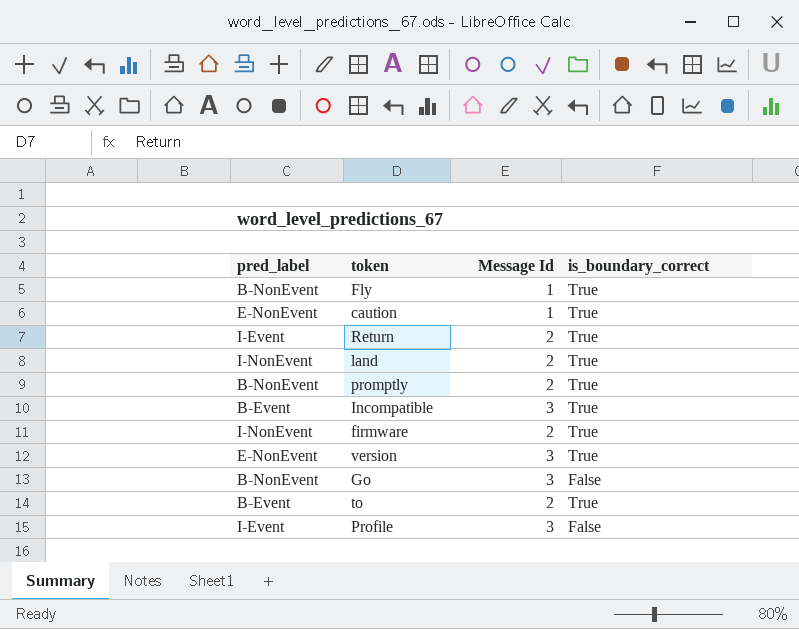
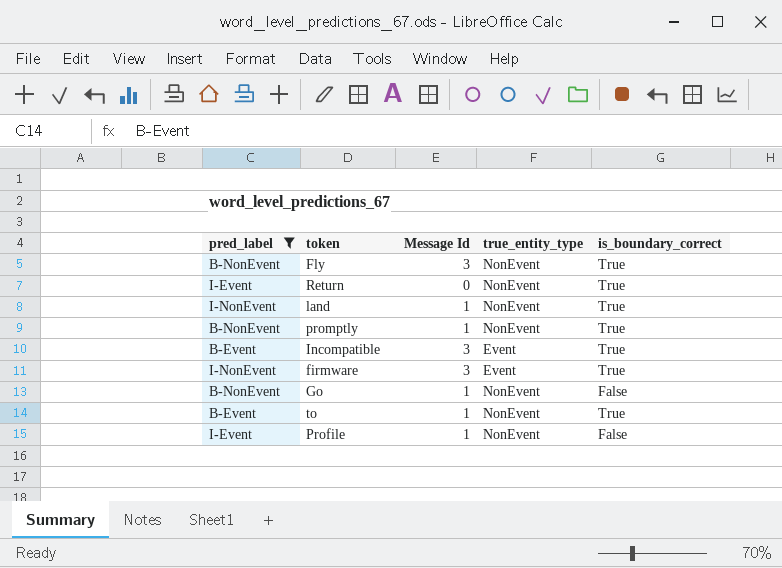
filter: none -> pred_label != E-NonEvent
column true_entity_type | position: none -> 4
Fly | Message Id: 1 -> 3
Return | Message Id: 2 -> 0
land | Message Id: 2 -> 1
promptly | Message Id: 2 -> 1
firmware | Message Id: 2 -> 3
Go | Message Id: 3 -> 1
to | Message Id: 2 -> 1
Profile | Message Id: 3 -> 1

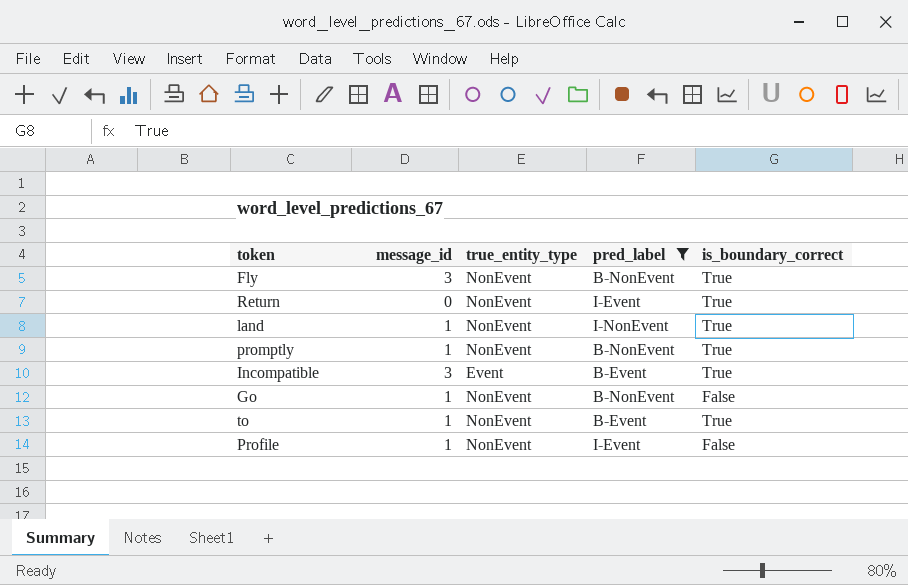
column name: Message Id -> message_id
column pred_label | position: 1 -> 4
row firmware: I-NonEvent | 3 | Event | True -> none

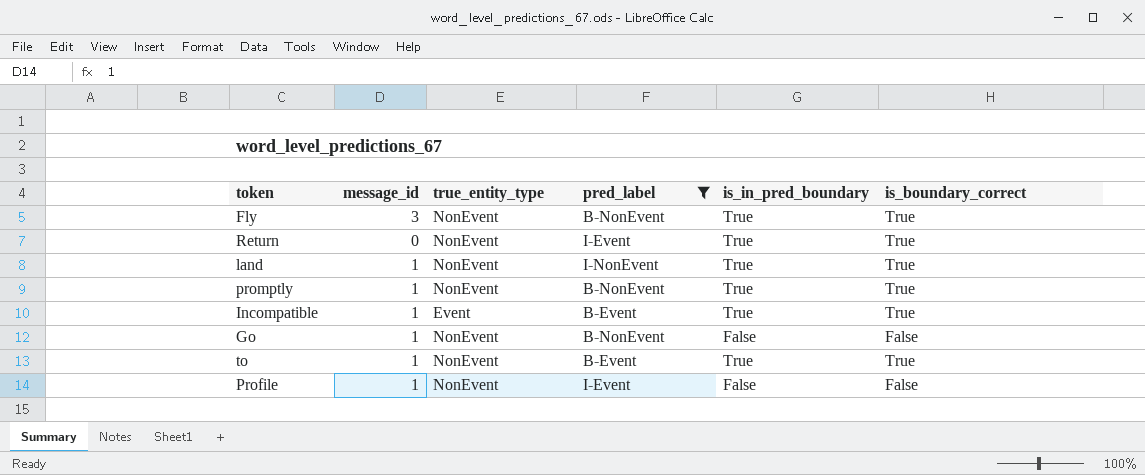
column is_in_pred_boundary | position: none -> 5
Incompatible | message_id: 3 -> 1

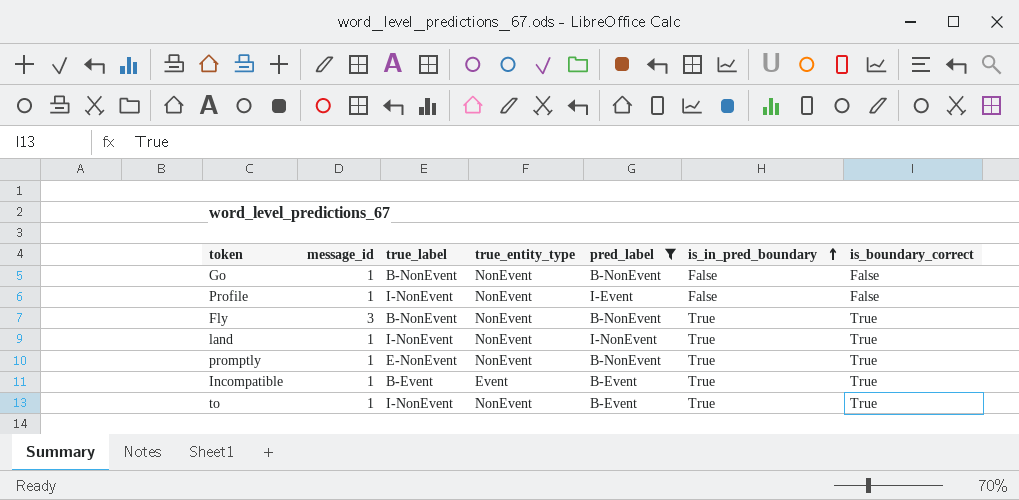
row order: none -> is_in_pred_boundary ascending
column true_label | position: none -> 3
row Return: 0 | NonEvent | I-Event | True | True -> none

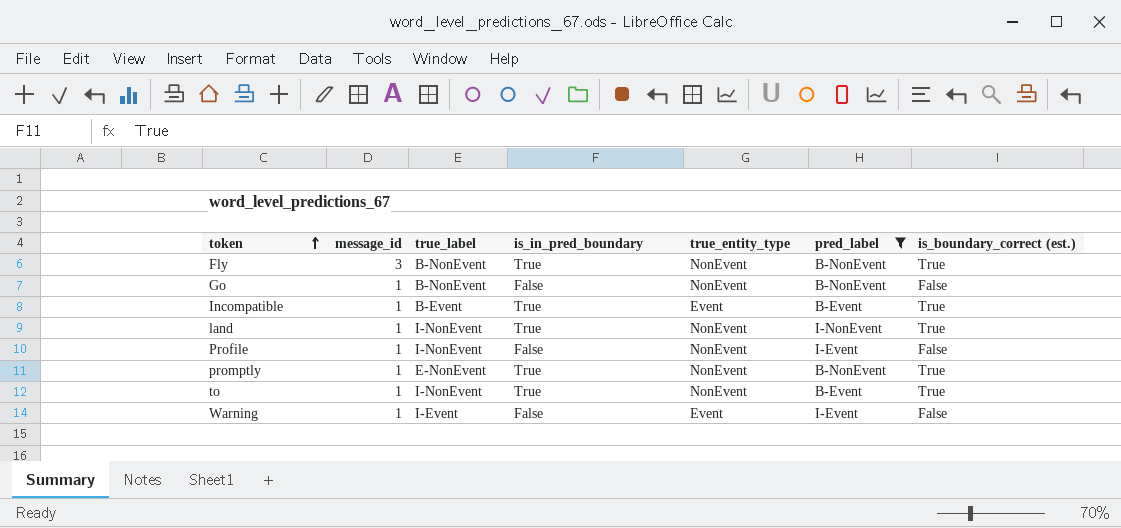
row order: is_in_pred_boundary ascending -> token ascending
column is_in_pred_boundary | position: 6 -> 4
column name: is_boundary_correct -> is_boundary_correct (est.)
row Warning: none -> 1 | I-Event | False | Event | I-Event | False

